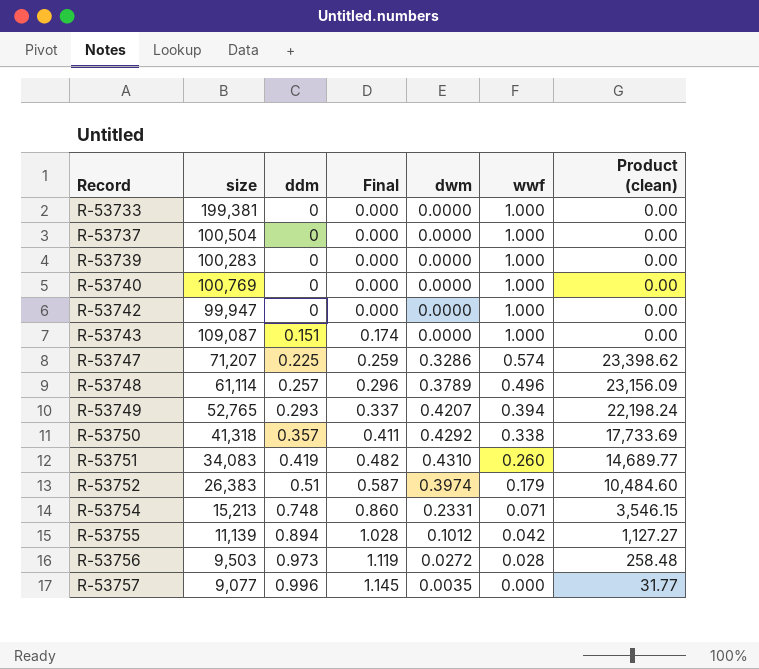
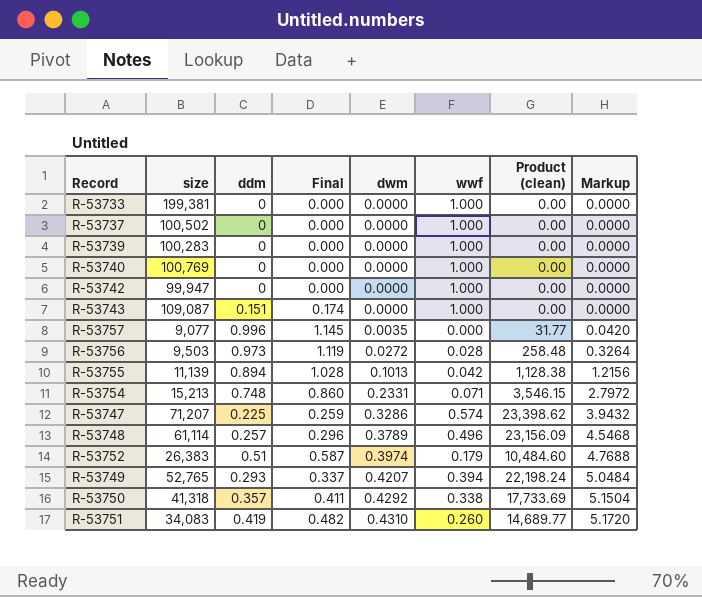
row order: Record ascending -> dwm ascending
column Markup | formula: none -> [dwm] * 12
R-53737 | size: 100,504 -> 100,502
R-53755 | dwm: 0.1012 -> 0.1013
R-53755 | Product (clean): 1,127.27 -> 1,128.38

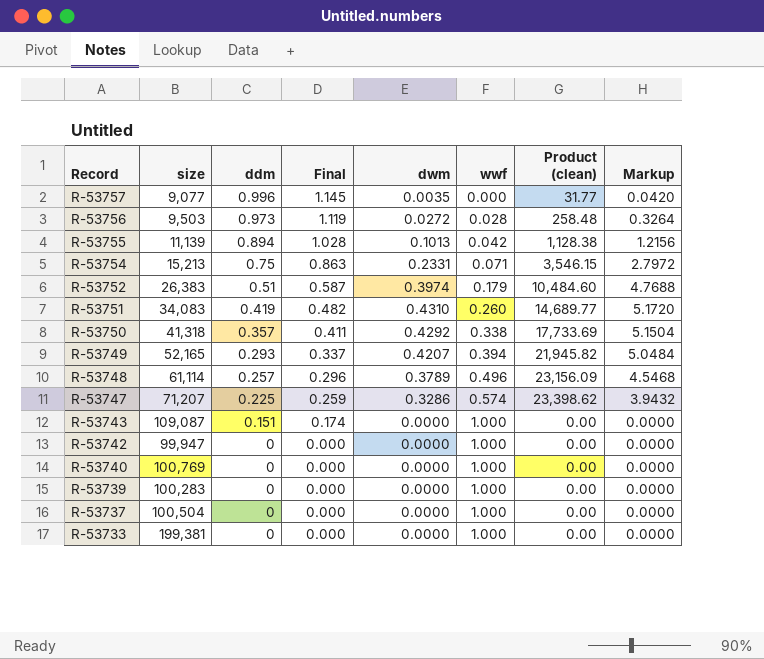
row order: dwm ascending -> Record descending
R-53754 | ddm: 0.748 -> 0.75
R-53754 | Final: 0.860 -> 0.863
R-53749 | size: 52,765 -> 52,165
R-53749 | Product (clean): 22,198.24 -> 21,945.82
R-53737 | size: 100,502 -> 100,504

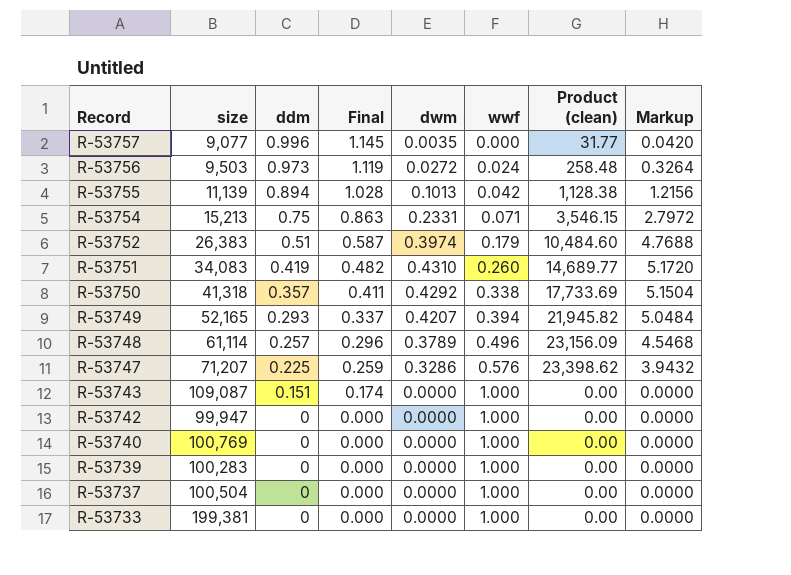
R-53756 | wwf: 0.028 -> 0.024
R-53747 | wwf: 0.574 -> 0.576

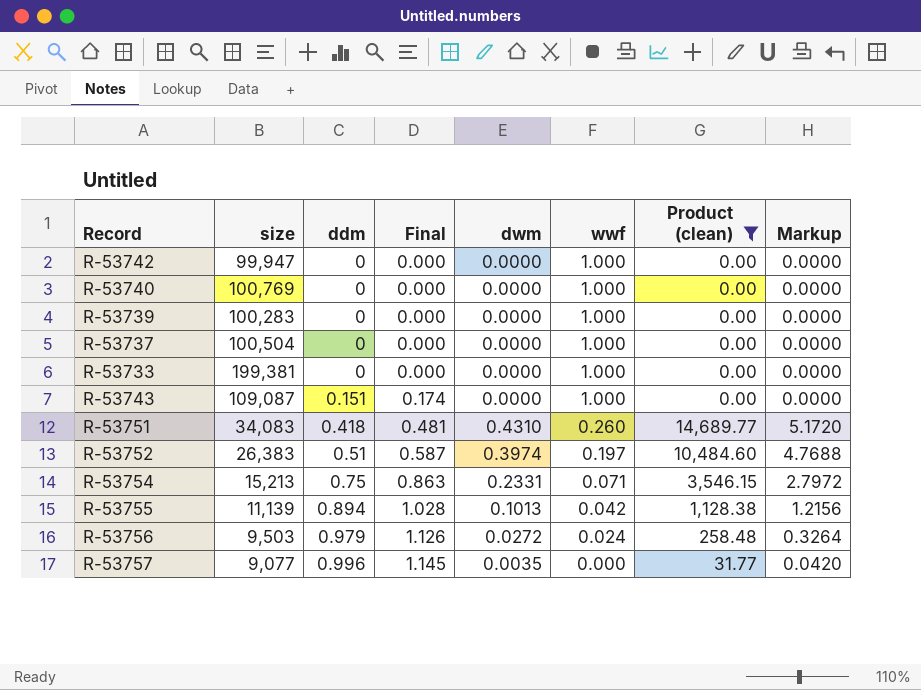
filter: none -> Product (clean) <= 14,689.77
row order: Record descending -> ddm ascending
R-53751 | ddm: 0.419 -> 0.418
R-53751 | Final: 0.482 -> 0.481
R-53752 | wwf: 0.179 -> 0.197
R-53756 | ddm: 0.973 -> 0.979
R-53756 | Final: 1.119 -> 1.126

